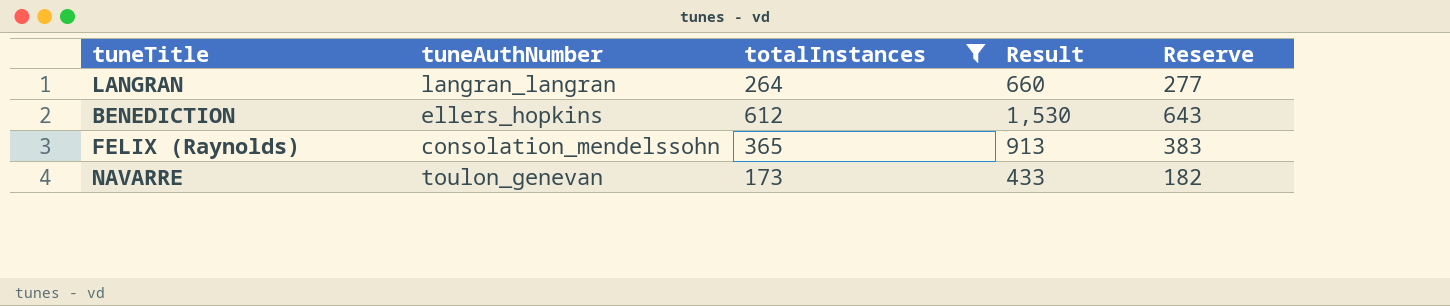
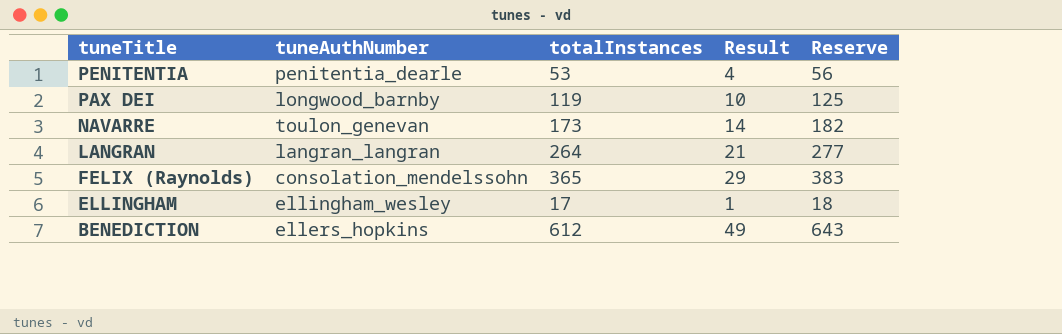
filter: totalInstances >= 173 -> none
row order: none -> tuneTitle descending
column Result | formula: [totalInstances] * 2.5 -> [totalInstances] * 0.08

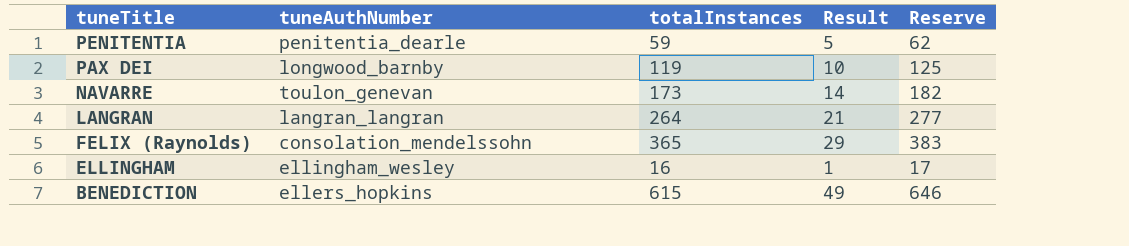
PENITENTIA | totalInstances: 53 -> 59
PENITENTIA | Result: 4 -> 5
PENITENTIA | Reserve: 56 -> 62
ELLINGHAM | totalInstances: 17 -> 16
ELLINGHAM | Reserve: 18 -> 17
BENEDICTION | totalInstances: 612 -> 615
BENEDICTION | Reserve: 643 -> 646

